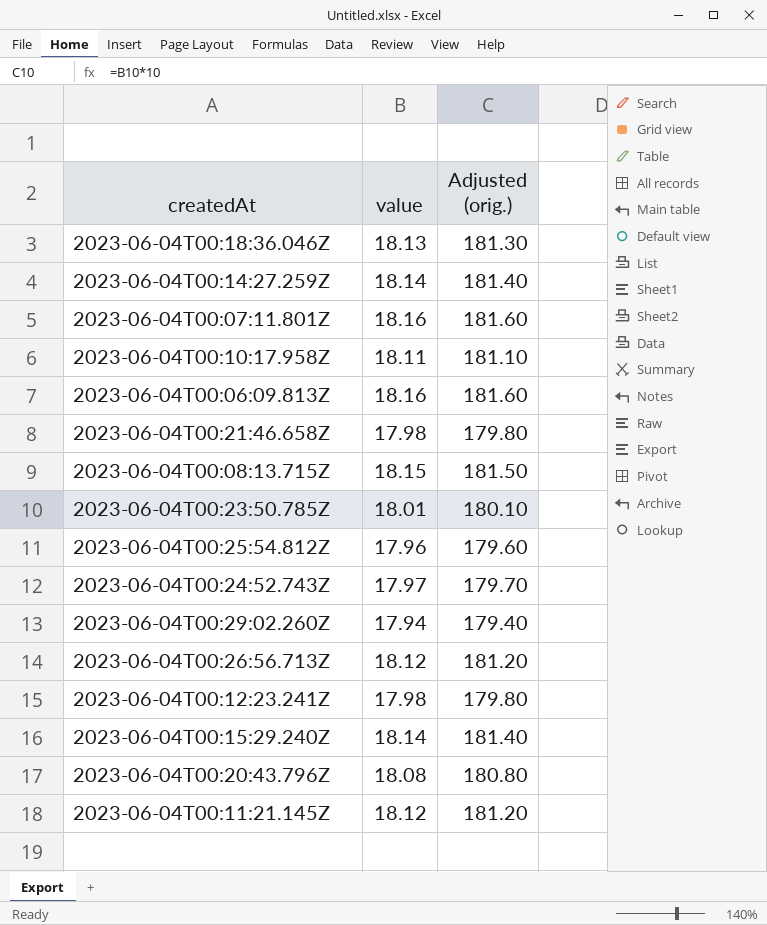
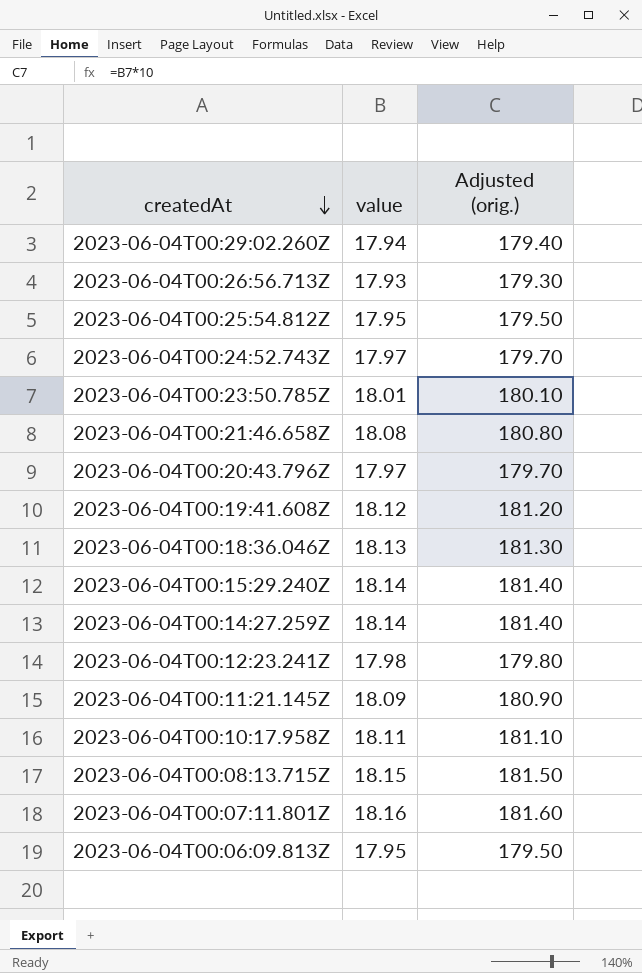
row order: none -> createdAt descending
2023-06-04T00:26:56.713Z | value: 18.12 -> 17.93
2023-06-04T00:26:56.713Z | Adjusted (orig.): 181.20 -> 179.30
2023-06-04T00:25:54.812Z | value: 17.96 -> 17.95
2023-06-04T00:25:54.812Z | Adjusted (orig.): 179.60 -> 179.50
2023-06-04T00:21:46.658Z | value: 17.98 -> 18.08
2023-06-04T00:21:46.658Z | Adjusted (orig.): 179.80 -> 180.80
2023-06-04T00:20:43.796Z | value: 18.08 -> 17.97
2023-06-04T00:20:43.796Z | Adjusted (orig.): 180.80 -> 179.70
row 2023-06-04T00:19:41.608Z: none -> 18.12 | 181.20
2023-06-04T00:11:21.145Z | value: 18.12 -> 18.09
2023-06-04T00:11:21.145Z | Adjusted (orig.): 181.20 -> 180.90
2023-06-04T00:06:09.813Z | value: 18.16 -> 17.95
2023-06-04T00:06:09.813Z | Adjusted (orig.): 181.60 -> 179.50

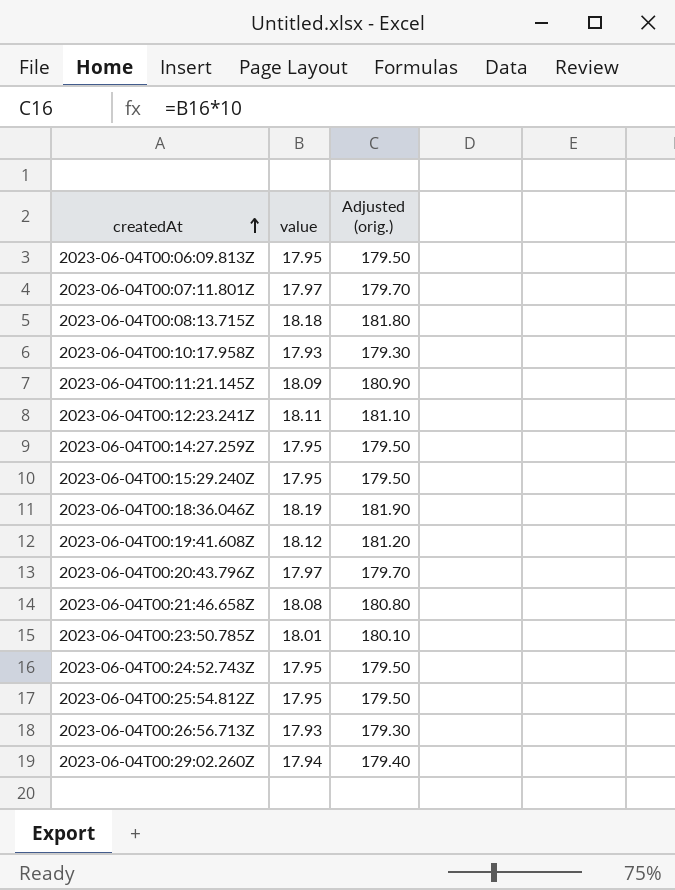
row order: createdAt descending -> createdAt ascending
2023-06-04T00:07:11.801Z | value: 18.16 -> 17.97
2023-06-04T00:07:11.801Z | Adjusted (orig.): 181.60 -> 179.70
2023-06-04T00:08:13.715Z | value: 18.15 -> 18.18
2023-06-04T00:08:13.715Z | Adjusted (orig.): 181.50 -> 181.80
2023-06-04T00:10:17.958Z | value: 18.11 -> 17.93
2023-06-04T00:10:17.958Z | Adjusted (orig.): 181.10 -> 179.30
2023-06-04T00:12:23.241Z | value: 17.98 -> 18.11
2023-06-04T00:12:23.241Z | Adjusted (orig.): 179.80 -> 181.10
2023-06-04T00:14:27.259Z | value: 18.14 -> 17.95
2023-06-04T00:14:27.259Z | Adjusted (orig.): 181.40 -> 179.50
2023-06-04T00:15:29.240Z | value: 18.14 -> 17.95
2023-06-04T00:15:29.240Z | Adjusted (orig.): 181.40 -> 179.50
2023-06-04T00:18:36.046Z | value: 18.13 -> 18.19
2023-06-04T00:18:36.046Z | Adjusted (orig.): 181.30 -> 181.90
2023-06-04T00:24:52.743Z | value: 17.97 -> 17.95
2023-06-04T00:24:52.743Z | Adjusted (orig.): 179.70 -> 179.50

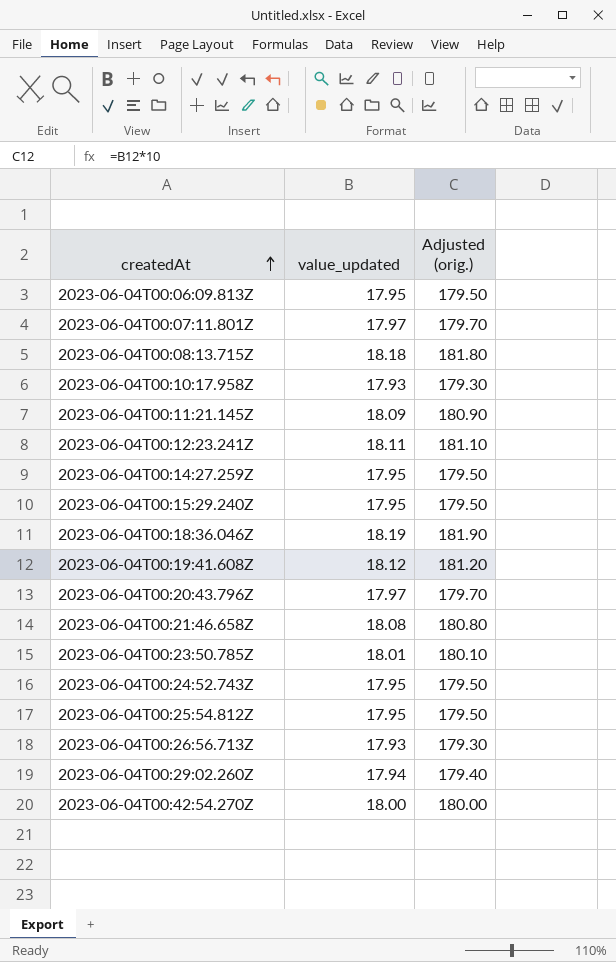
column name: value -> value_updated
row 2023-06-04T00:42:54.270Z: none -> 18.00 | 180.00

